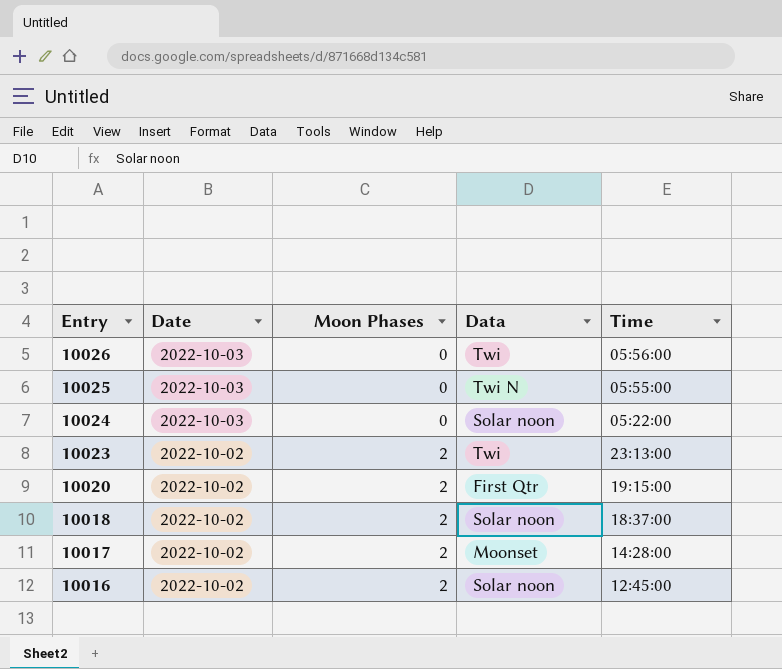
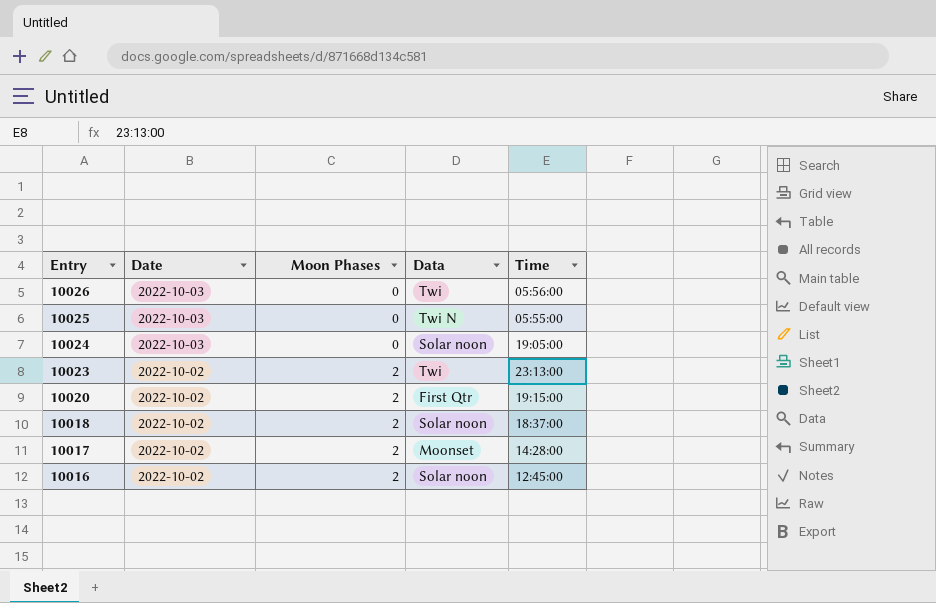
10024 | Time: 05:22:00 -> 19:05:00

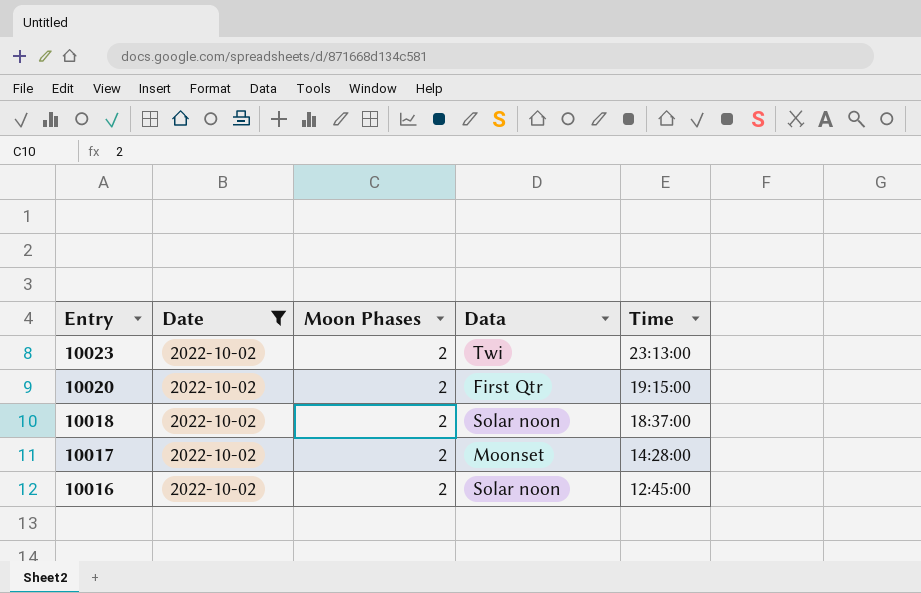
filter: none -> Date = 2022-10-02

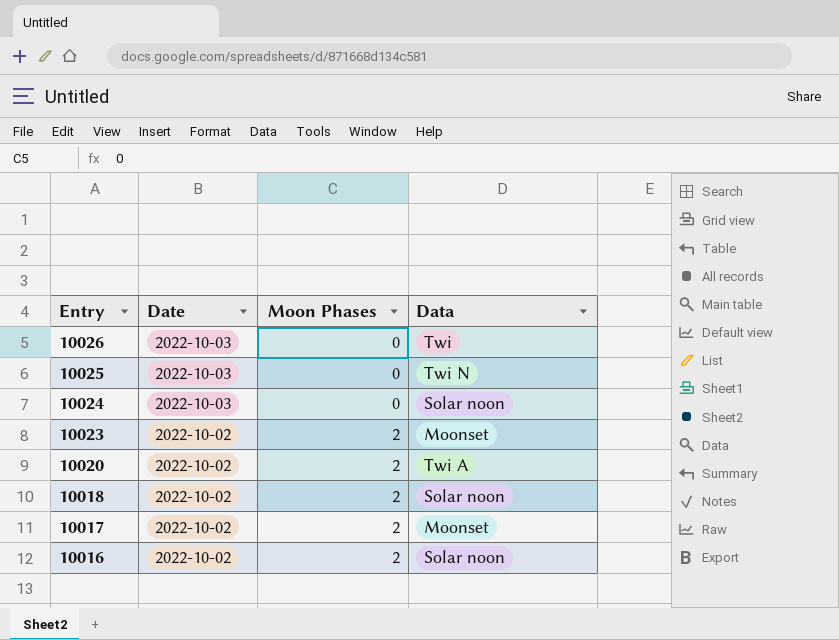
filter: Date = 2022-10-02 -> none
column Time | position: 5 -> none
10023 | Data: Twi -> Moonset
10020 | Data: First Qtr -> Twi A

